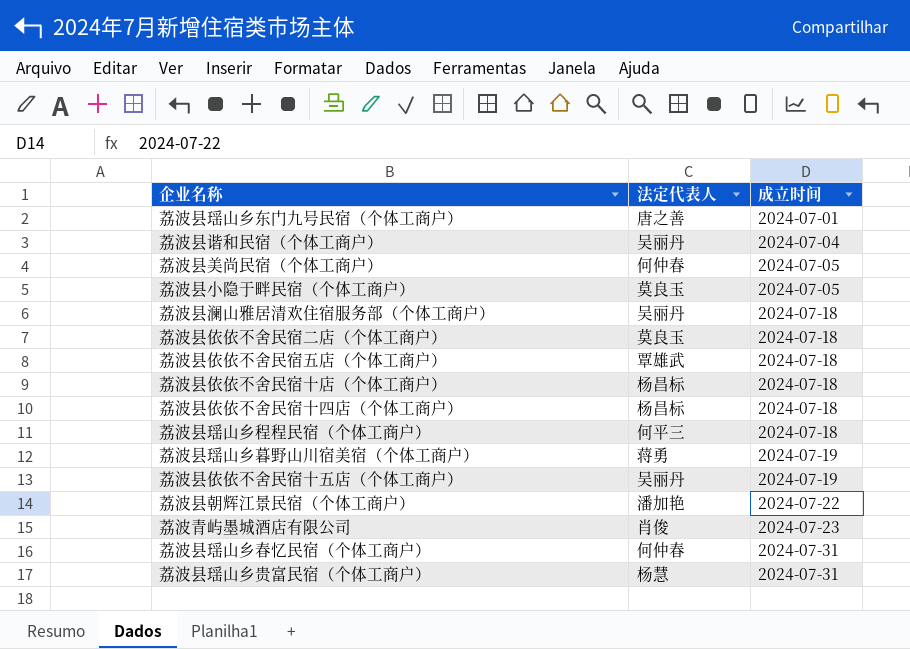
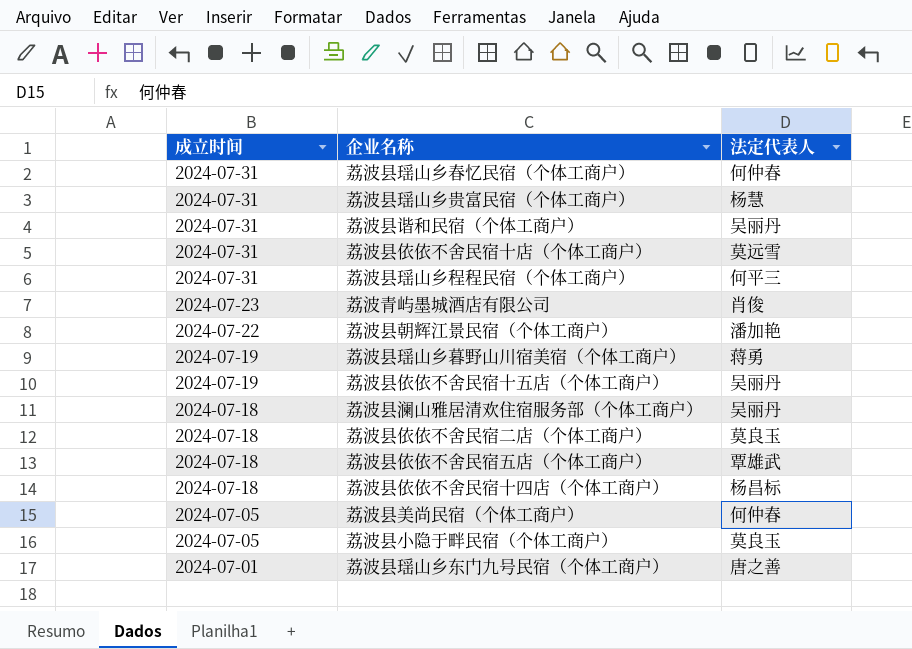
row order: 成立时间 ascending -> 成立时间 descending
column 成立时间 | position: 3 -> 1
荔波县谐和民宿（个体工商户） | 成立时间: 2024-07-04 -> 2024-07-31
荔波县依依不舍民宿十店（个体工商户） | 成立时间: 2024-07-18 -> 2024-07-31
荔波县依依不舍民宿十店（个体工商户） | 法定代表人: 杨昌标 -> 莫远雪
荔波县瑶山乡程程民宿（个体工商户） | 成立时间: 2024-07-18 -> 2024-07-31

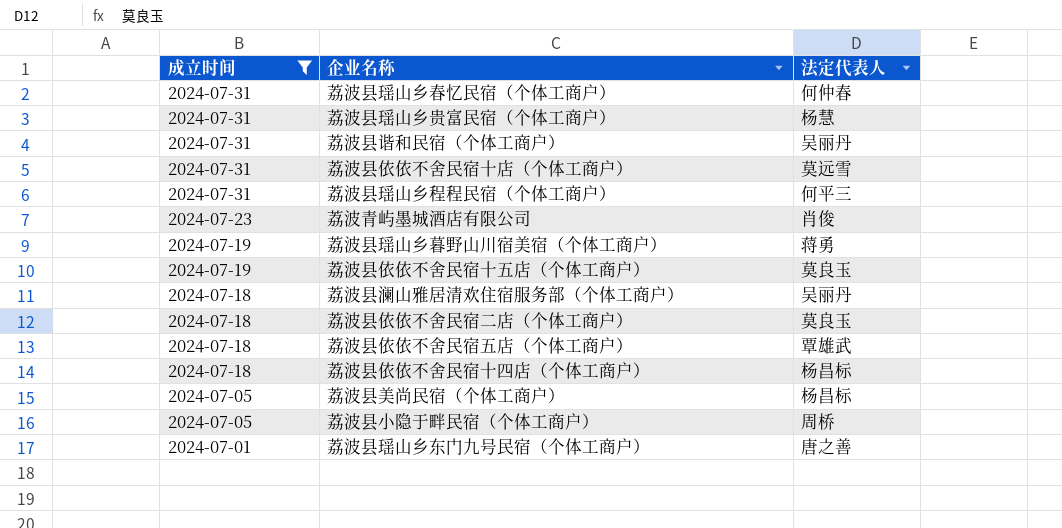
filter: none -> 成立时间 != 2024-07-22
荔波县依依不舍民宿十五店（个体工商户） | 法定代表人: 吴丽丹 -> 莫良玉
荔波县美尚民宿（个体工商户） | 法定代表人: 何仲春 -> 杨昌标
荔波县小隐于畔民宿（个体工商户） | 法定代表人: 莫良玉 -> 周桥

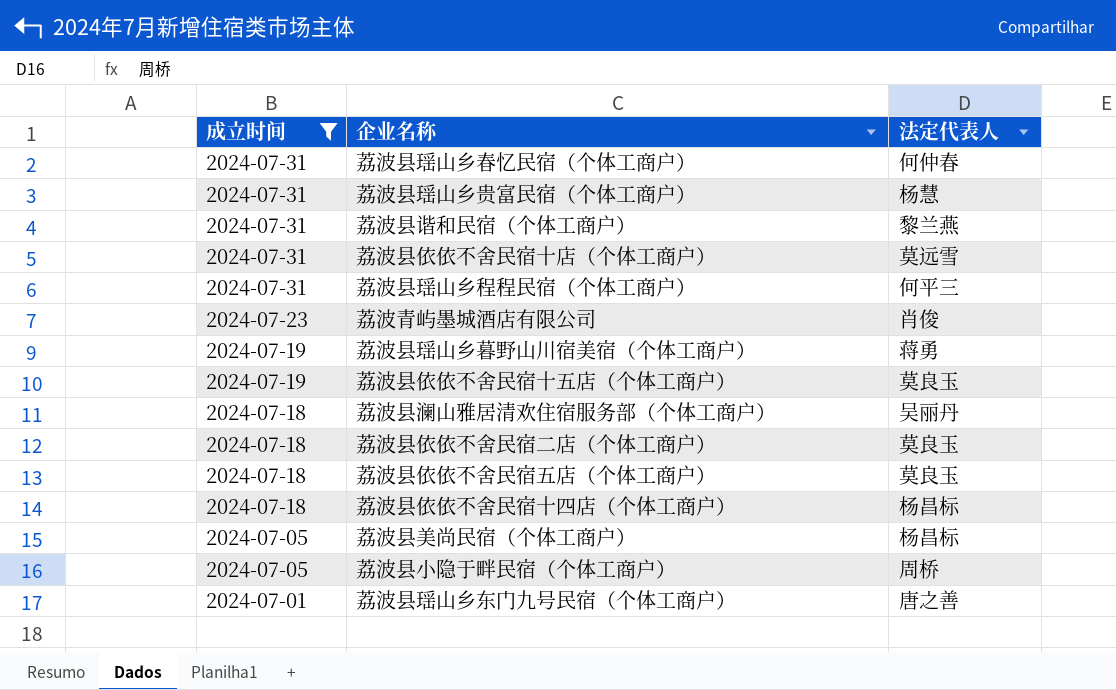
荔波县谐和民宿（个体工商户） | 法定代表人: 吴丽丹 -> 黎兰燕
荔波县依依不舍民宿五店（个体工商户） | 法定代表人: 覃雄武 -> 莫良玉

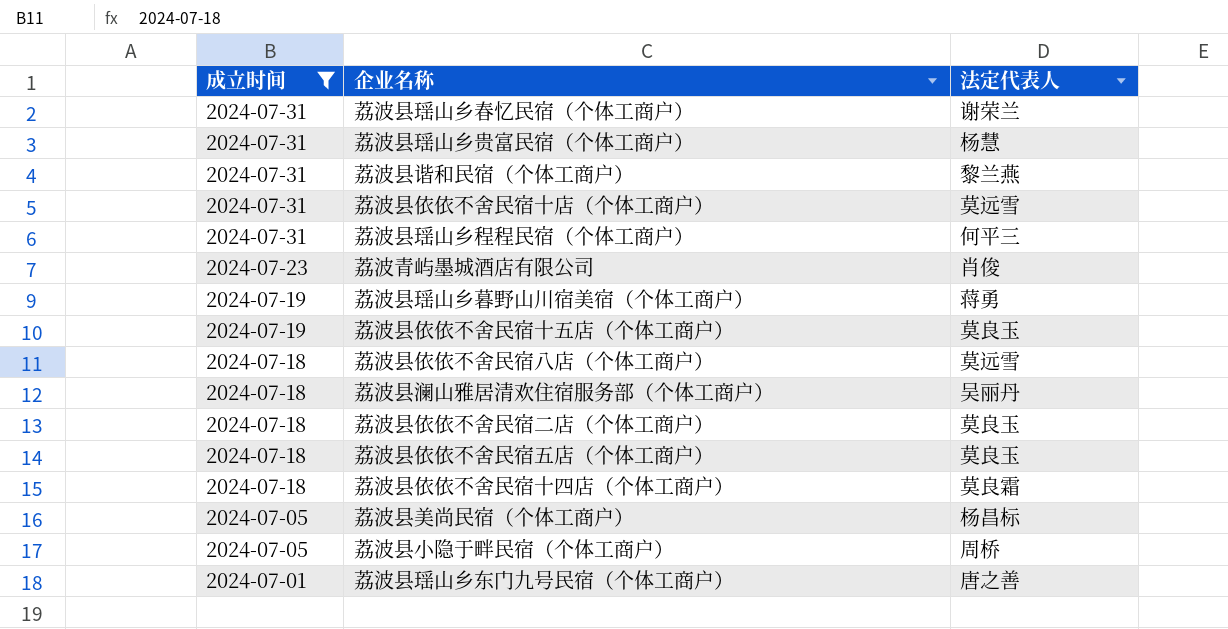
荔波县瑶山乡春忆民宿（个体工商户） | 法定代表人: 何仲春 -> 谢荣兰
row 荔波县依依不舍民宿八店（个体工商户）: none -> 2024-07-18 | 莫远雪
荔波县依依不舍民宿十四店（个体工商户） | 法定代表人: 杨昌标 -> 莫良霜

